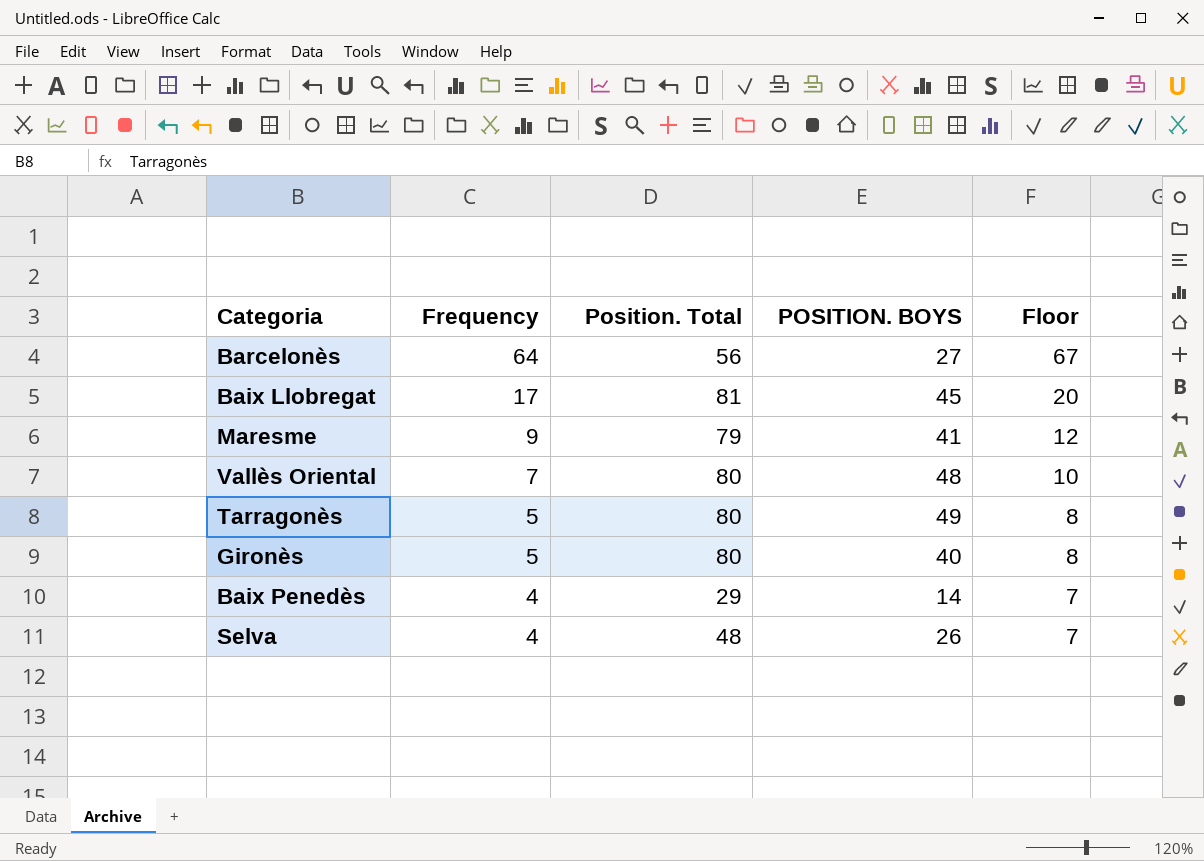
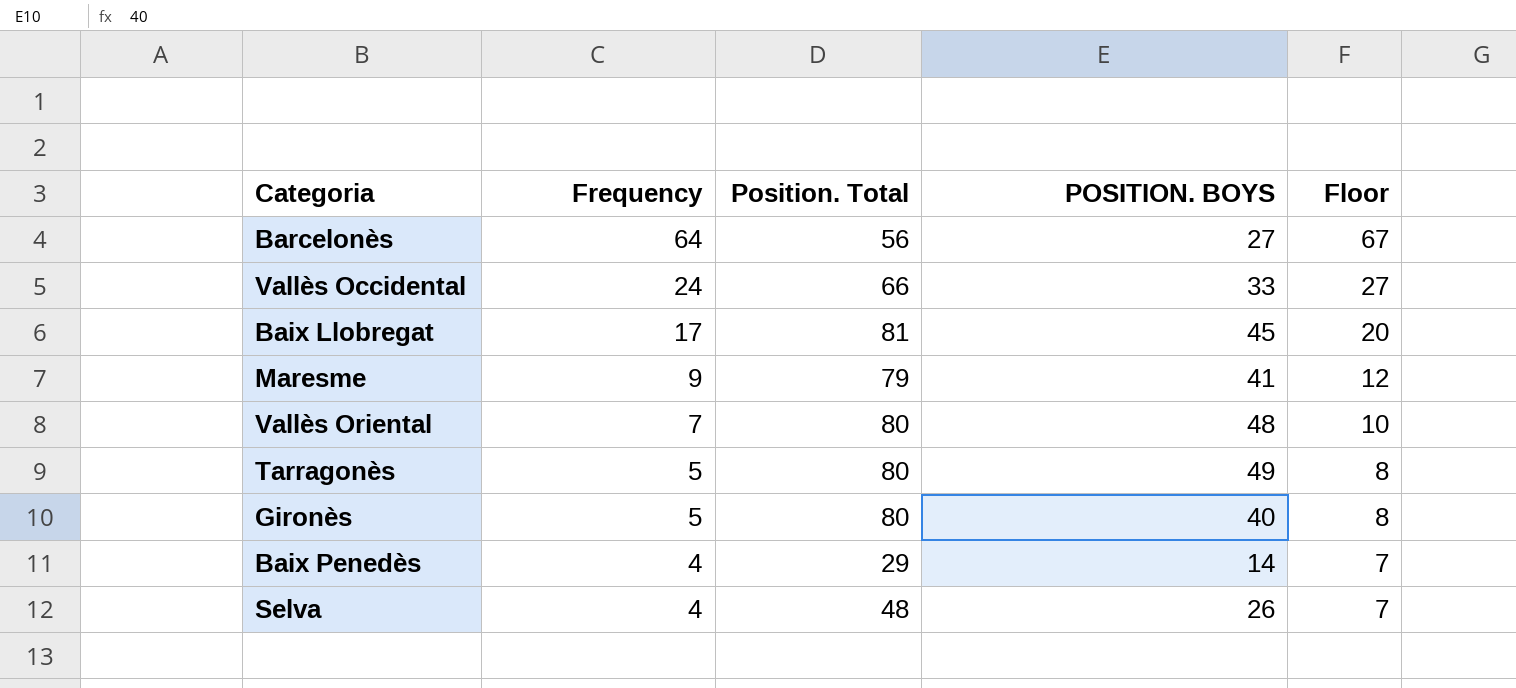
row Vallès Occidental: none -> 24 | 66 | 33 | 27

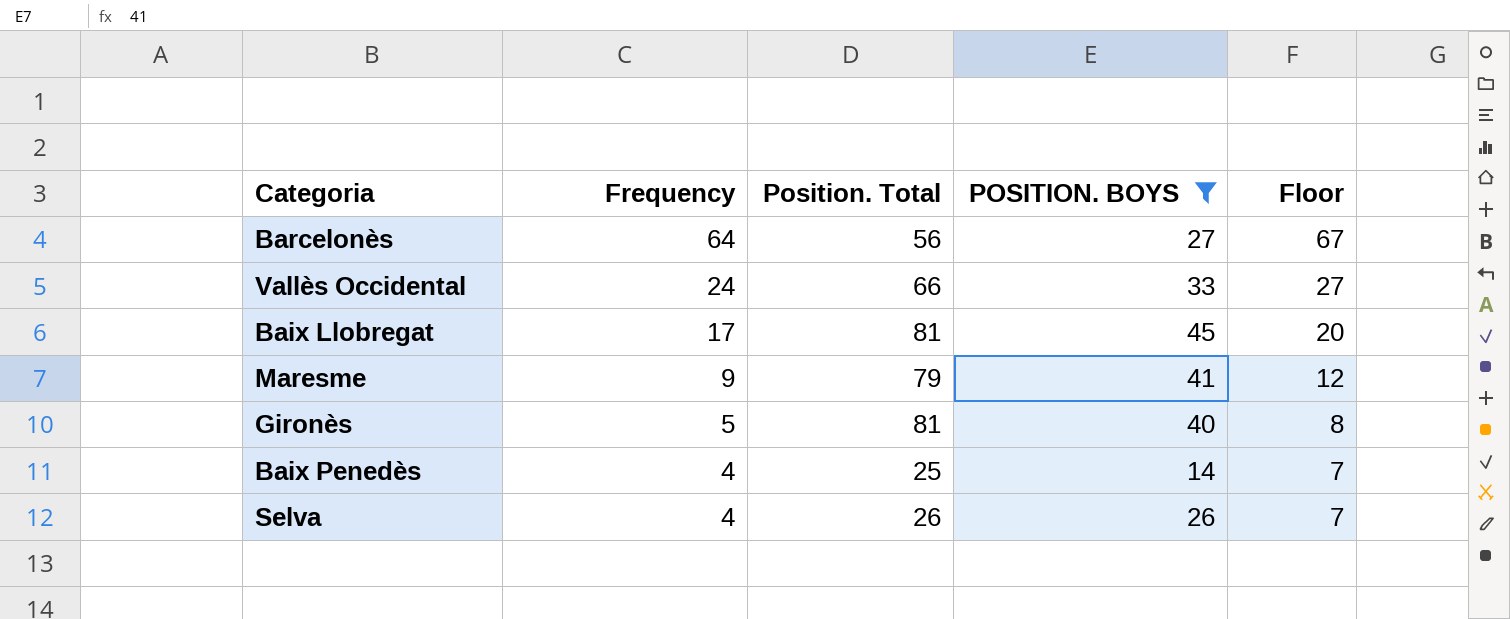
filter: none -> POSITION. BOYS <= 45
Gironès | Position. Total: 80 -> 81
Baix Penedès | Position. Total: 29 -> 25
Selva | Position. Total: 48 -> 26

